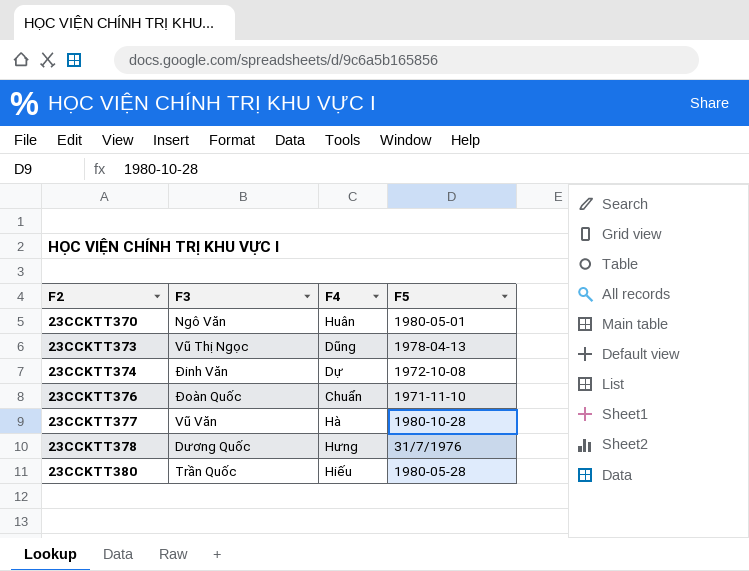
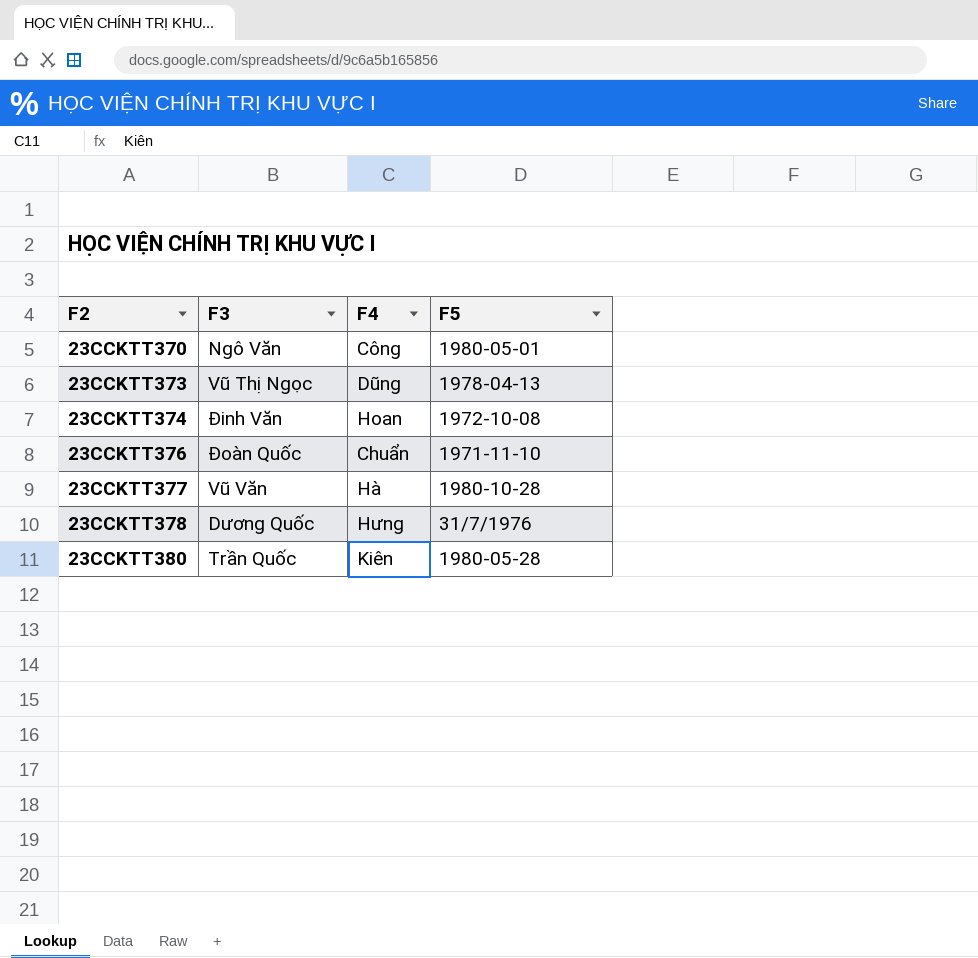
23CCKTT370 | F4: Huân -> Công
23CCKTT374 | F4: Dự -> Hoan
23CCKTT380 | F4: Hiếu -> Kiên

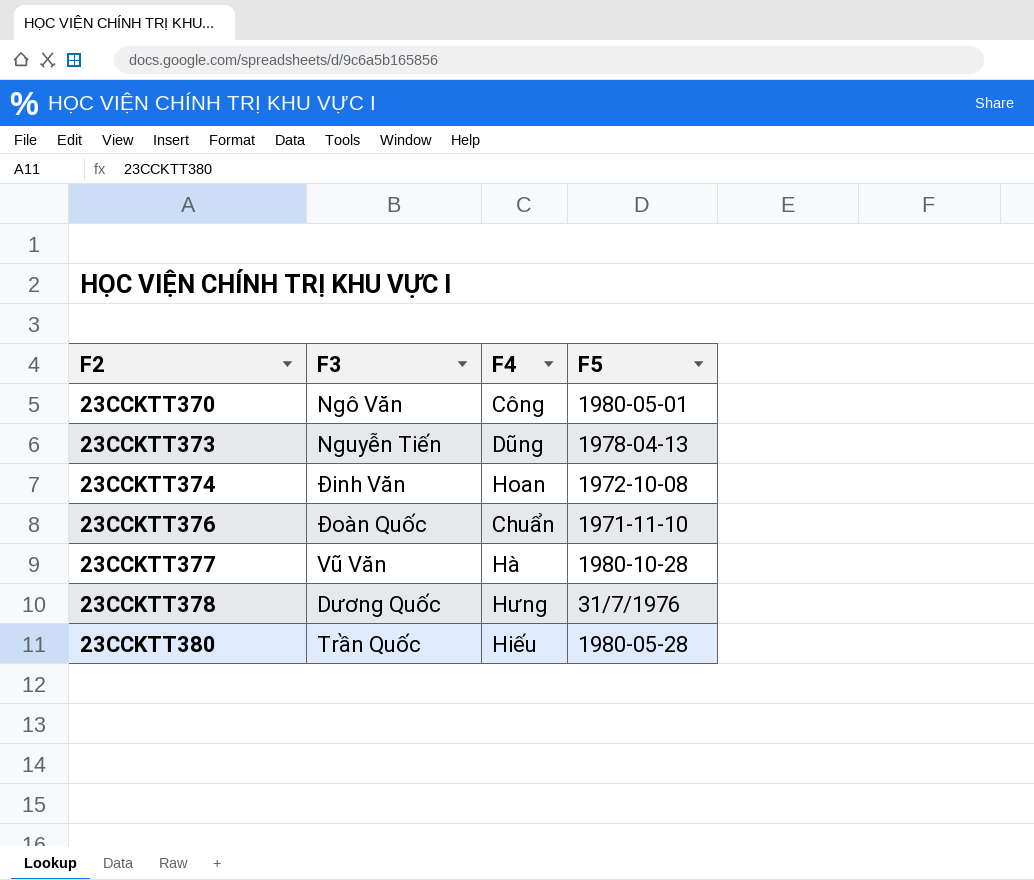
23CCKTT373 | F3: Vũ Thị Ngọc -> Nguyễn Tiến
23CCKTT380 | F4: Kiên -> Hiếu

